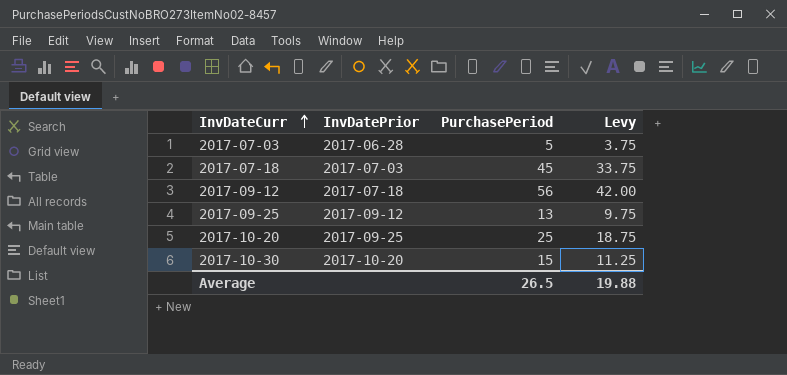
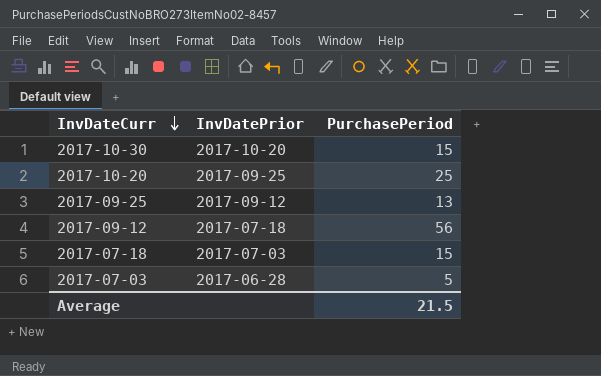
row order: InvDateCurr ascending -> InvDateCurr descending
column Levy | formula: [PurchasePeriod] * 0.75 -> none
2017-07-18 | PurchasePeriod: 45 -> 15
Average | PurchasePeriod: 26.5 -> 21.5

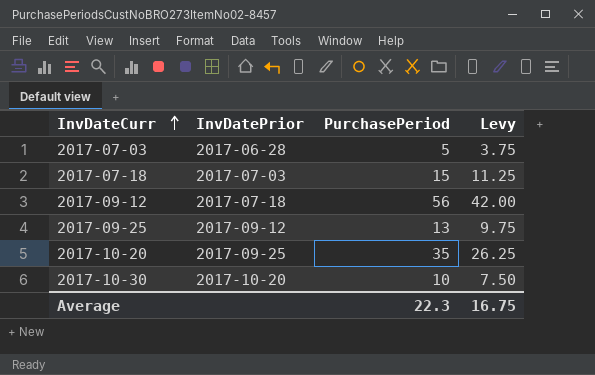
row order: InvDateCurr descending -> InvDateCurr ascending
column Levy | formula: none -> [PurchasePeriod] * 0.75
2017-10-20 | PurchasePeriod: 25 -> 35
2017-10-30 | PurchasePeriod: 15 -> 10
Average | PurchasePeriod: 21.5 -> 22.3

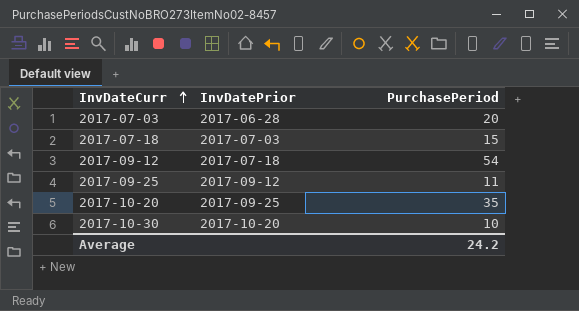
column Levy | formula: [PurchasePeriod] * 0.75 -> none
2017-07-03 | PurchasePeriod: 5 -> 20
2017-09-12 | PurchasePeriod: 56 -> 54
2017-09-25 | PurchasePeriod: 13 -> 11
Average | PurchasePeriod: 22.3 -> 24.2

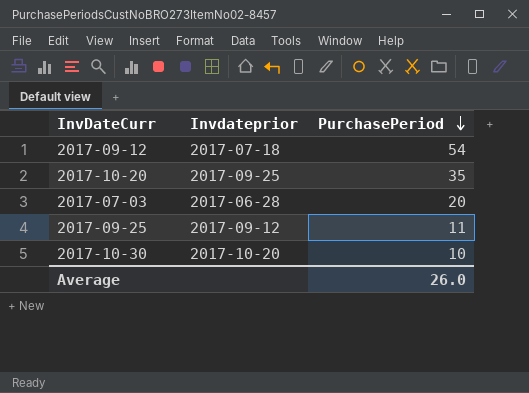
row order: InvDateCurr ascending -> PurchasePeriod descending
column name: InvDatePrior -> Invdateprior
row 2017-07-18: 2017-07-03 | 15 -> none
Average | PurchasePeriod: 24.2 -> 26.0

